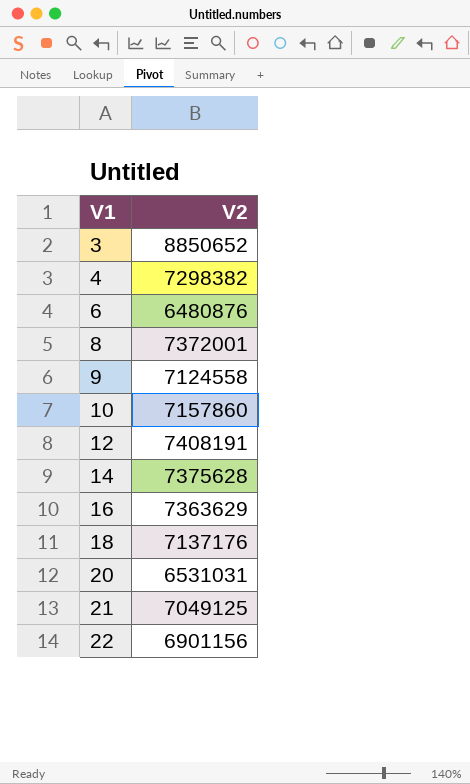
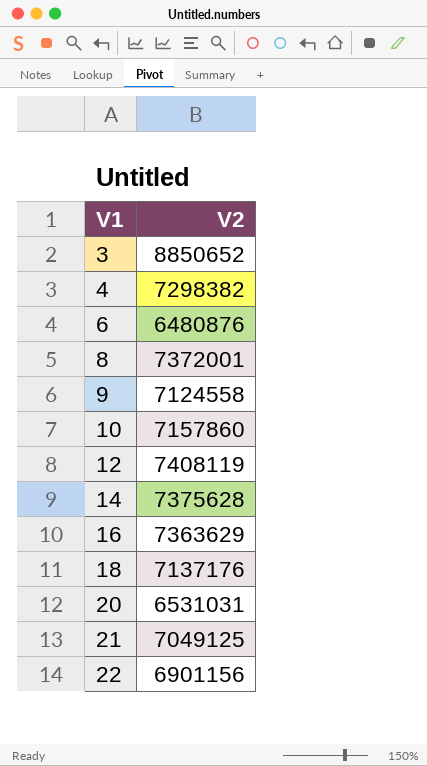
12 | V2: 7408191 -> 7408119

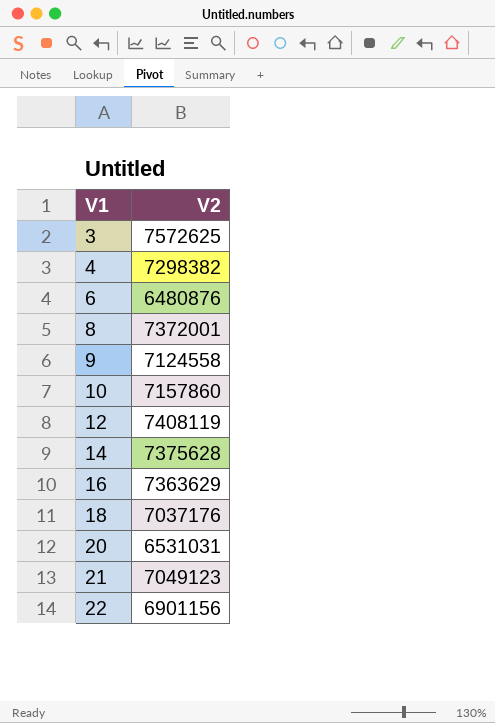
3 | V2: 8850652 -> 7572625
18 | V2: 7137176 -> 7037176
21 | V2: 7049125 -> 7049123

